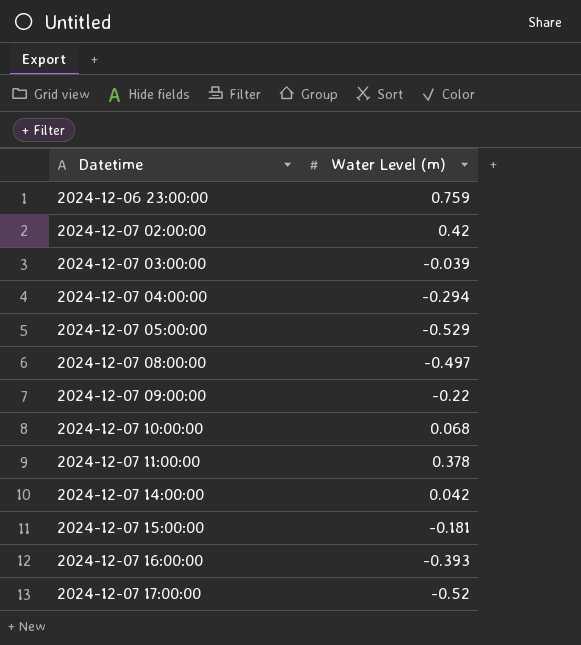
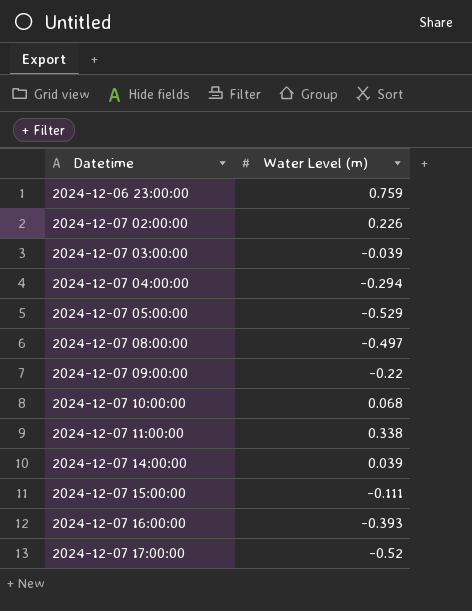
2024-12-07 02:00:00 | Water Level (m): 0.42 -> 0.226
2024-12-07 11:00:00 | Water Level (m): 0.378 -> 0.338
2024-12-07 14:00:00 | Water Level (m): 0.042 -> 0.039
2024-12-07 15:00:00 | Water Level (m): -0.181 -> -0.111

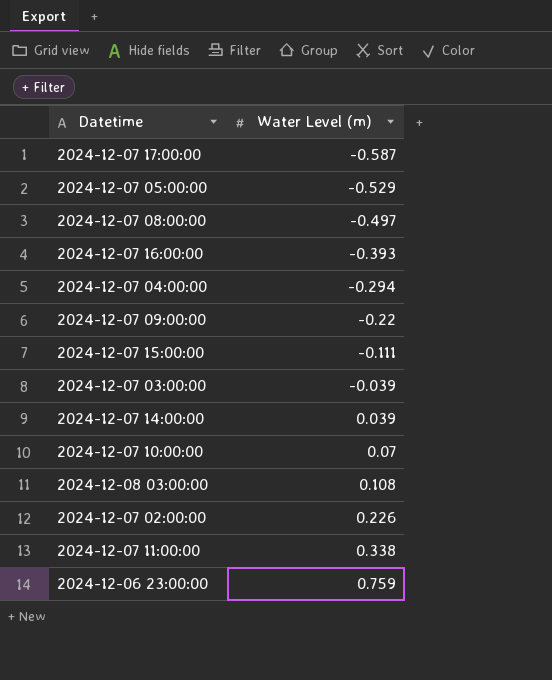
row order: Datetime ascending -> Water Level (m) ascending
2024-12-07 17:00:00 | Water Level (m): -0.52 -> -0.587
2024-12-07 10:00:00 | Water Level (m): 0.068 -> 0.07
row 2024-12-08 03:00:00: none -> 0.108

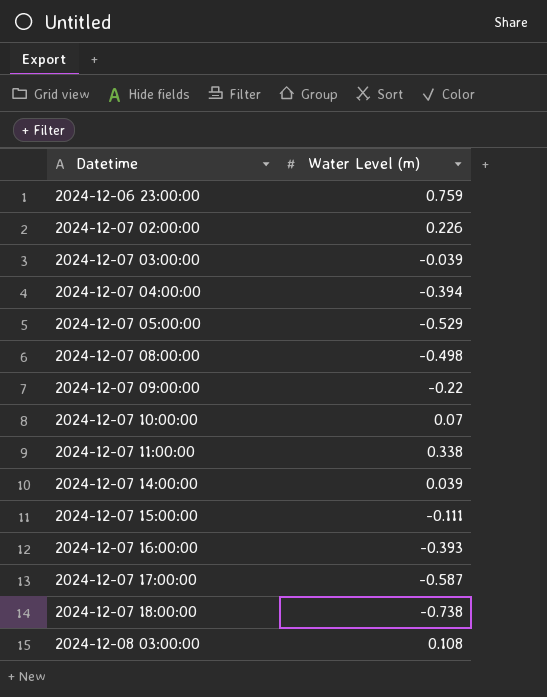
row order: Water Level (m) ascending -> Datetime ascending
2024-12-07 04:00:00 | Water Level (m): -0.294 -> -0.394
2024-12-07 08:00:00 | Water Level (m): -0.497 -> -0.498
row 2024-12-07 18:00:00: none -> -0.738

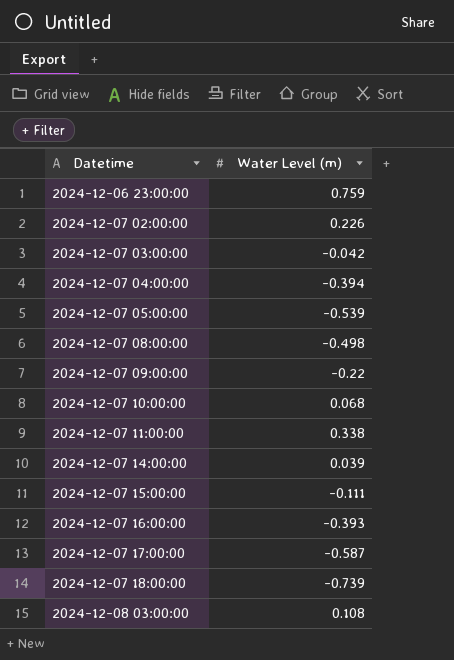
2024-12-07 03:00:00 | Water Level (m): -0.039 -> -0.042
2024-12-07 05:00:00 | Water Level (m): -0.529 -> -0.539
2024-12-07 10:00:00 | Water Level (m): 0.07 -> 0.068
2024-12-07 18:00:00 | Water Level (m): -0.738 -> -0.739

